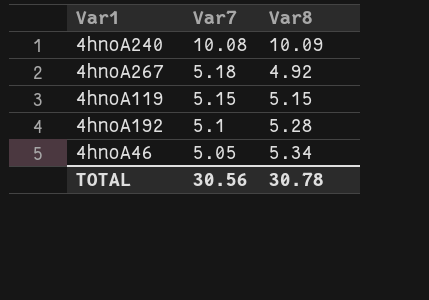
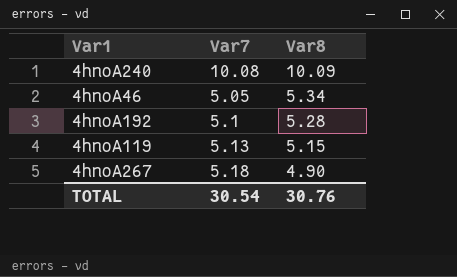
row order: Var7 descending -> Var8 descending
4hnoA119 | Var7: 5.15 -> 5.13
4hnoA267 | Var8: 4.92 -> 4.90
TOTAL | Var7: 30.56 -> 30.54
TOTAL | Var8: 30.78 -> 30.76

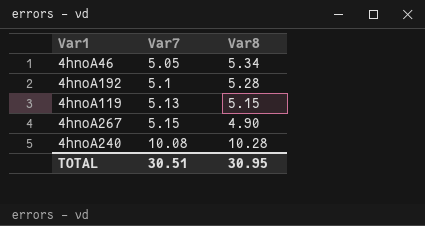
row order: Var8 descending -> Var7 ascending
4hnoA267 | Var7: 5.18 -> 5.15
4hnoA240 | Var8: 10.09 -> 10.28
TOTAL | Var7: 30.54 -> 30.51
TOTAL | Var8: 30.76 -> 30.95

